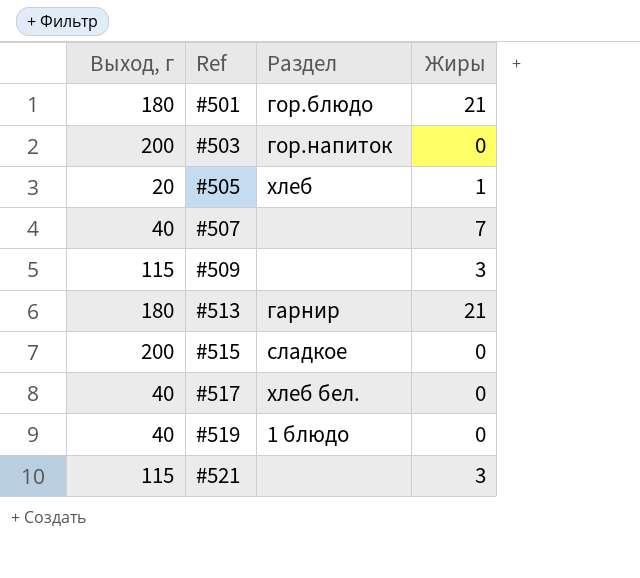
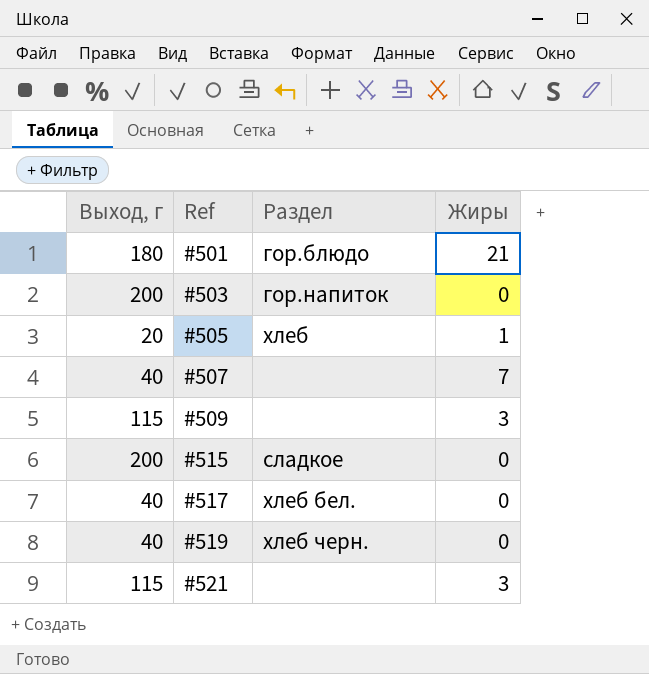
row #513: 180 | гарнир | 21 -> none
#519 | Раздел: 1 блюдо -> хлеб черн.

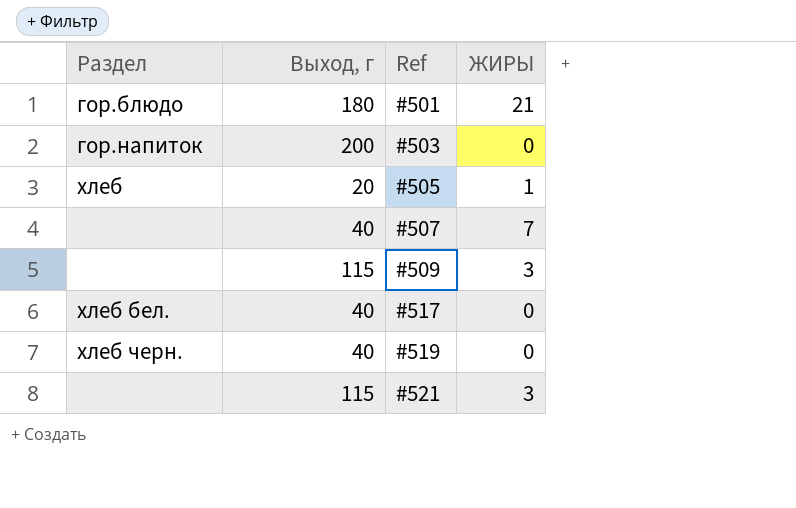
column Раздел | position: 3 -> 1
column name: Жиры -> ЖИРЫ
row #515: 200 | сладкое | 0 -> none

